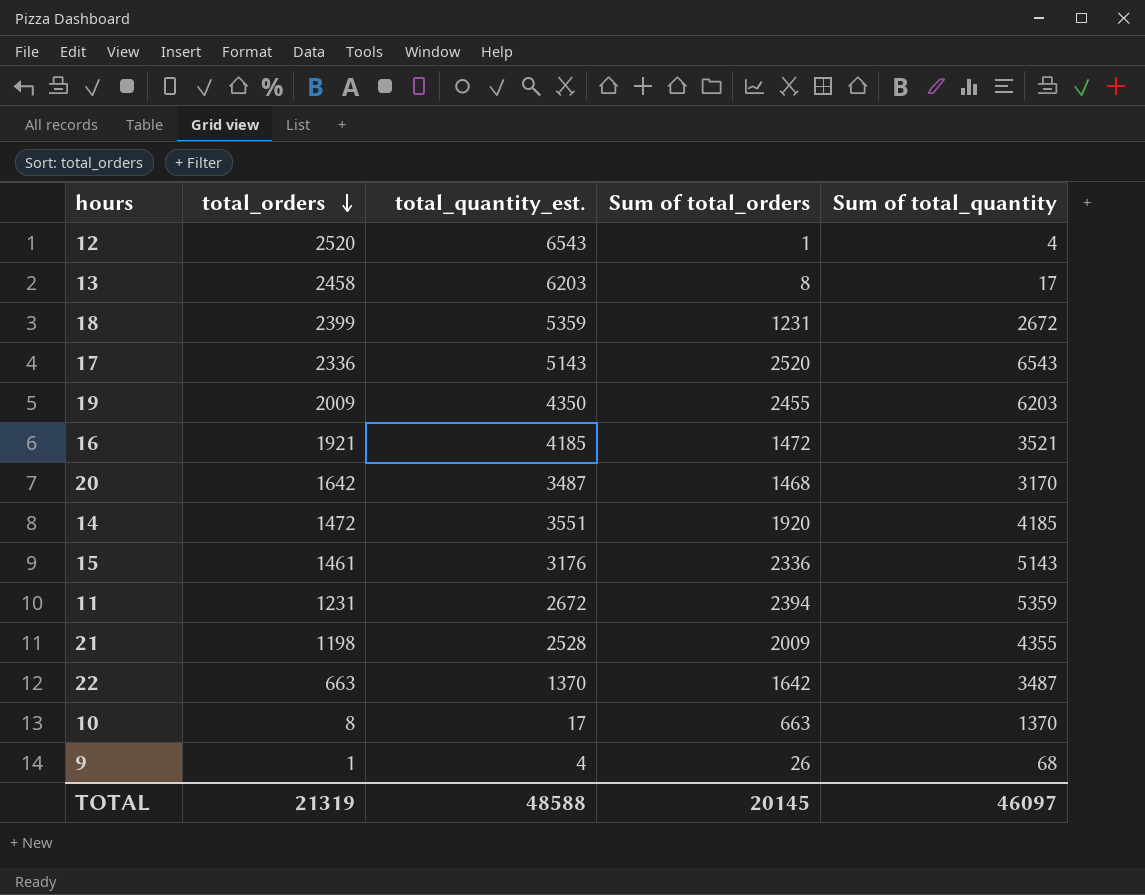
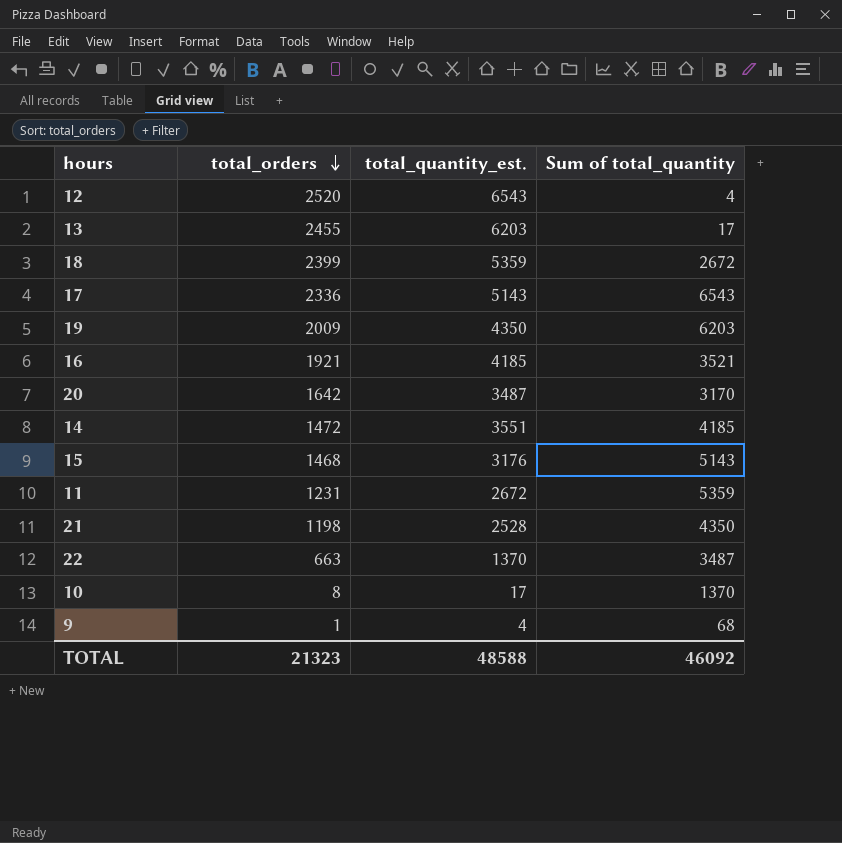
column Sum of total_orders | position: 4 -> none
13 | total_orders: 2458 -> 2455
15 | total_orders: 1461 -> 1468
21 | Sum of total_quantity: 4355 -> 4350
TOTAL | total_orders: 21319 -> 21323
TOTAL | Sum of total_quantity: 46097 -> 46092

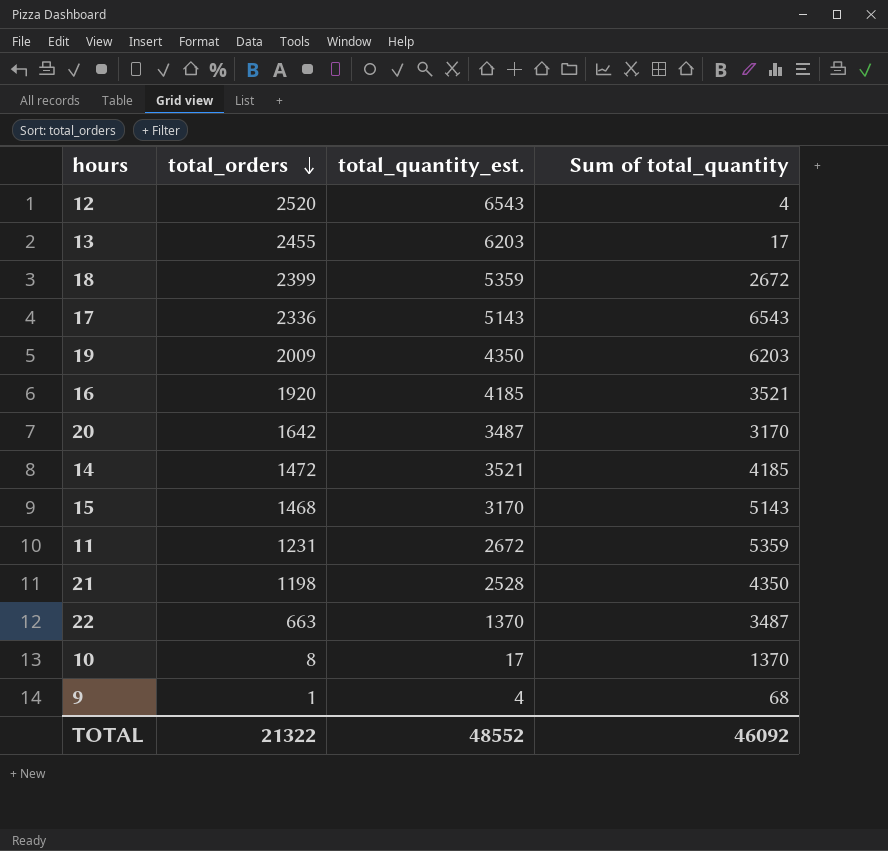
16 | total_orders: 1921 -> 1920
14 | total_quantity_est.: 3551 -> 3521
15 | total_quantity_est.: 3176 -> 3170
TOTAL | total_orders: 21323 -> 21322
TOTAL | total_quantity_est.: 48588 -> 48552

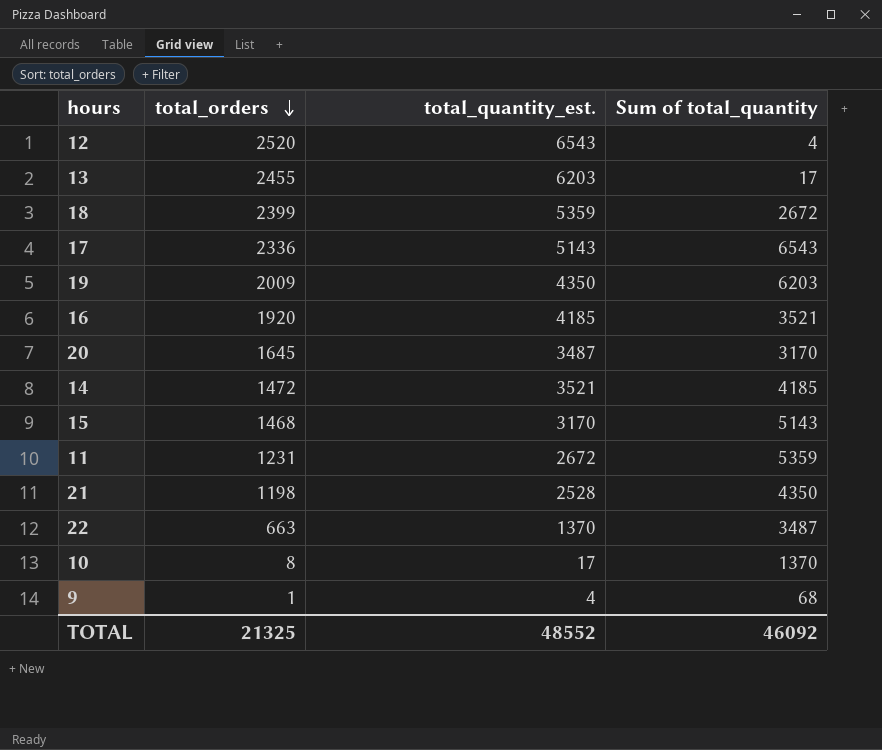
20 | total_orders: 1642 -> 1645
TOTAL | total_orders: 21322 -> 21325

